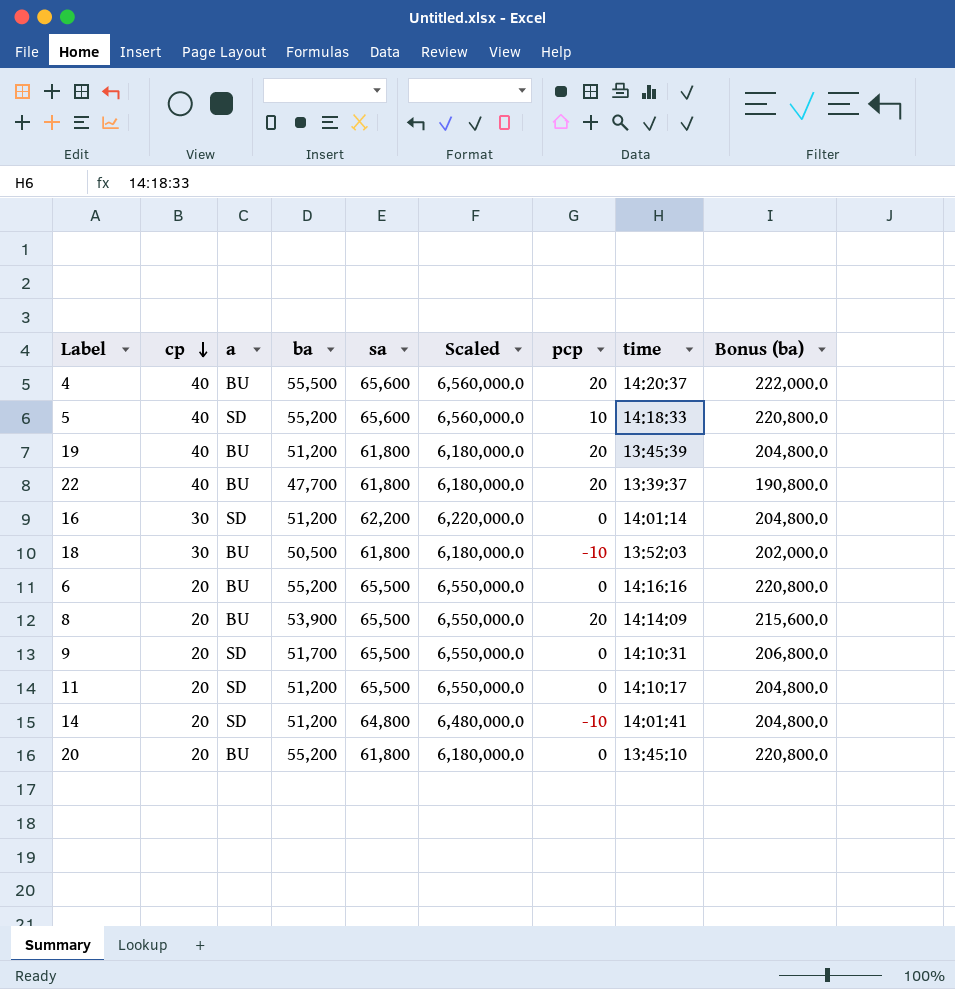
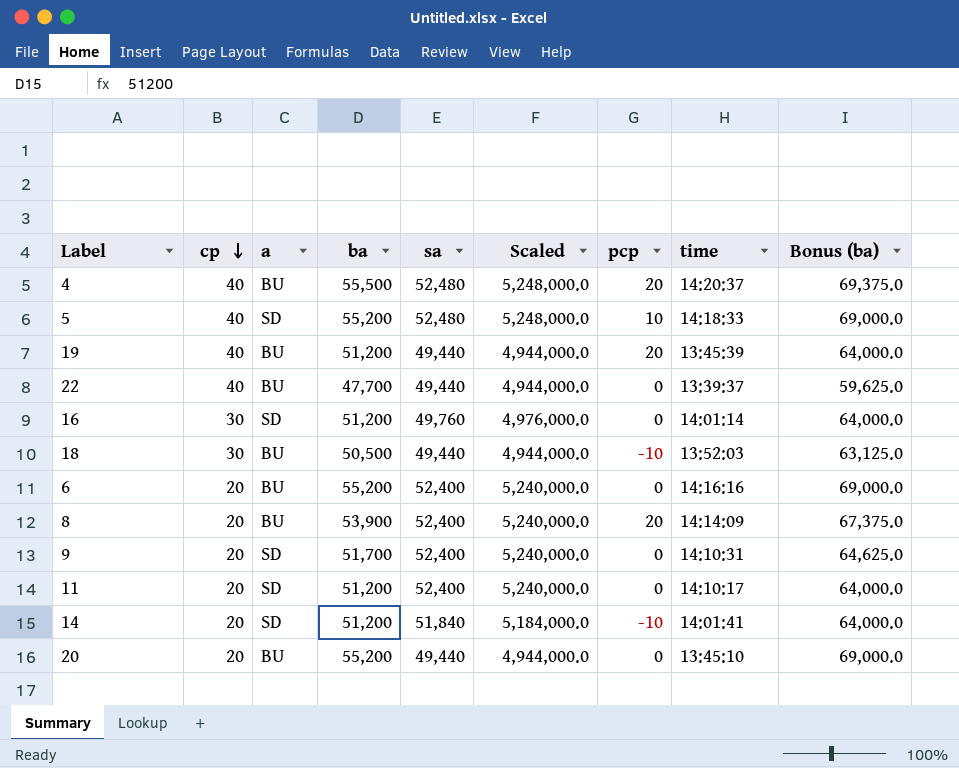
column Bonus (ba) | formula: [ba] * 4 -> [ba] * 1.25
4 | sa: 65,600 -> 52,480
4 | Scaled: 6,560,000.0 -> 5,248,000.0
5 | sa: 65,600 -> 52,480
5 | Scaled: 6,560,000.0 -> 5,248,000.0
19 | sa: 61,800 -> 49,440
19 | Scaled: 6,180,000.0 -> 4,944,000.0
22 | sa: 61,800 -> 49,440
22 | Scaled: 6,180,000.0 -> 4,944,000.0
22 | pcp: 20 -> 0
16 | sa: 62,200 -> 49,760
16 | Scaled: 6,220,000.0 -> 4,976,000.0
18 | sa: 61,800 -> 49,440
18 | Scaled: 6,180,000.0 -> 4,944,000.0
6 | sa: 65,500 -> 52,400
6 | Scaled: 6,550,000.0 -> 5,240,000.0
8 | sa: 65,500 -> 52,400
8 | Scaled: 6,550,000.0 -> 5,240,000.0
9 | sa: 65,500 -> 52,400
9 | Scaled: 6,550,000.0 -> 5,240,000.0
11 | sa: 65,500 -> 52,400
11 | Scaled: 6,550,000.0 -> 5,240,000.0
14 | sa: 64,800 -> 51,840
14 | Scaled: 6,480,000.0 -> 5,184,000.0
20 | sa: 61,800 -> 49,440
20 | Scaled: 6,180,000.0 -> 4,944,000.0

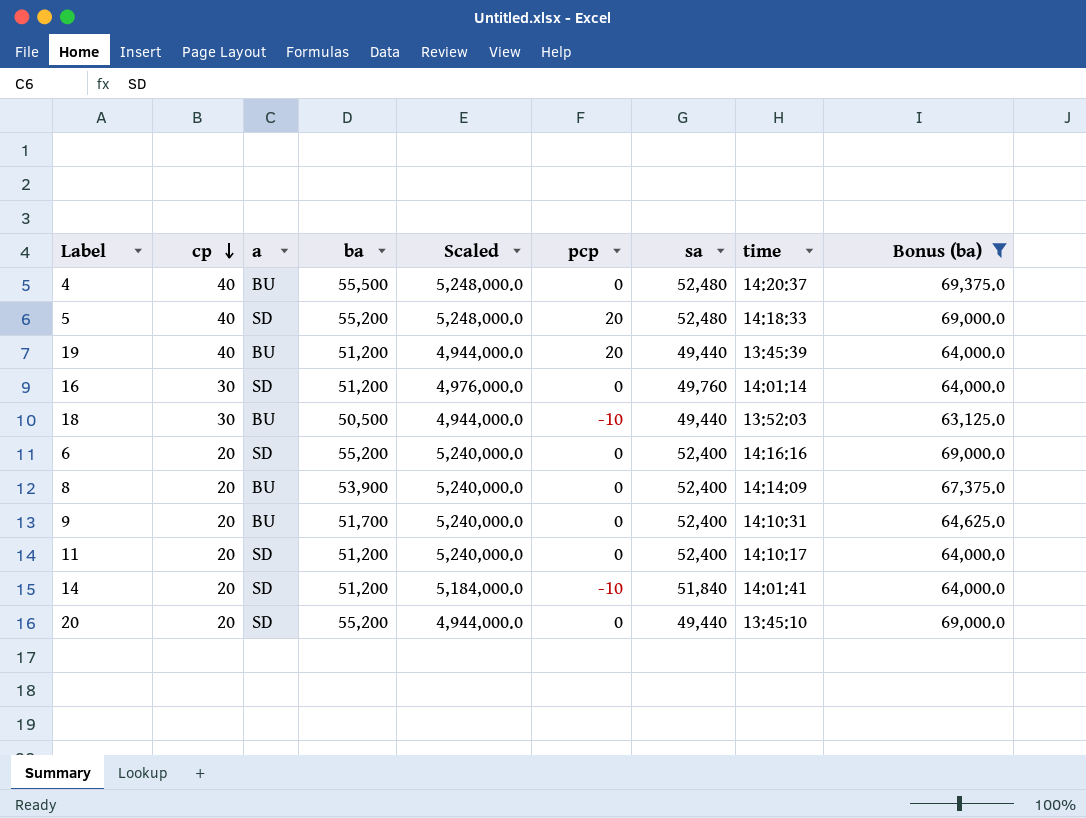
filter: none -> Bonus (ba) != 59,625.0
column sa | position: 5 -> 7
4 | pcp: 20 -> 0
5 | pcp: 10 -> 20
6 | a: BU -> SD
8 | pcp: 20 -> 0
9 | a: SD -> BU
20 | a: BU -> SD

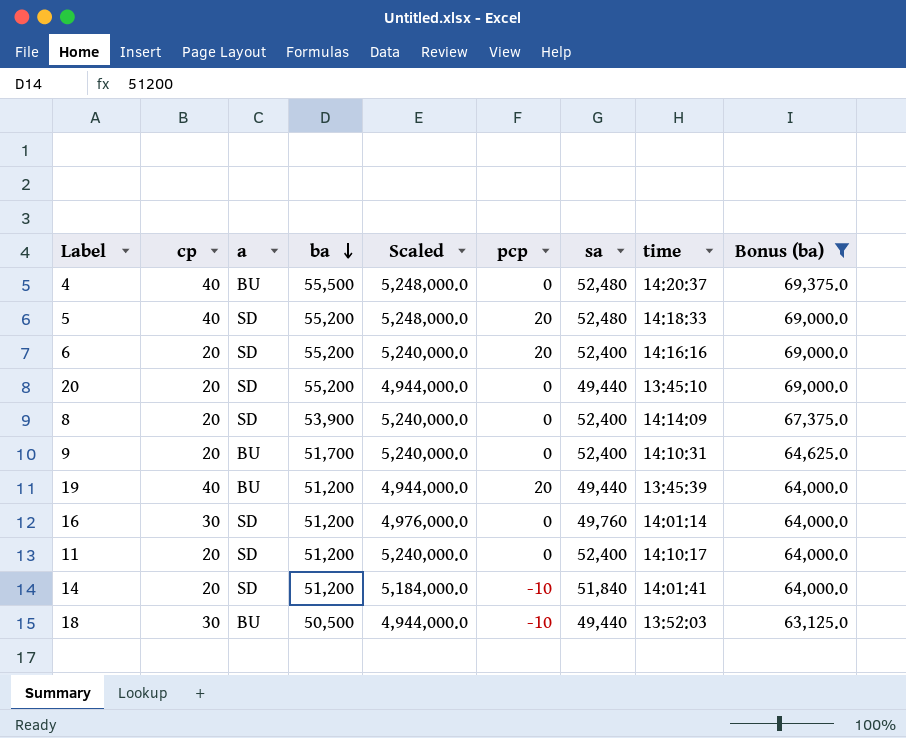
row order: cp descending -> ba descending
6 | pcp: 0 -> 20
8 | a: BU -> SD

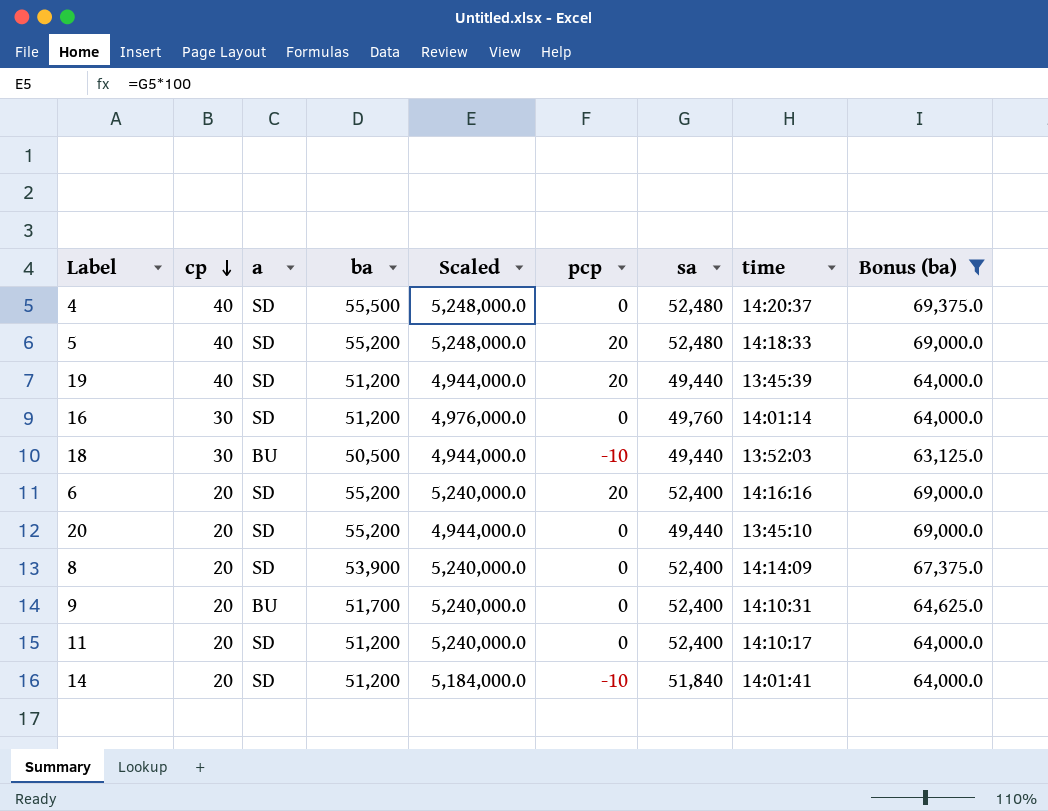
row order: ba descending -> cp descending
4 | a: BU -> SD
19 | a: BU -> SD

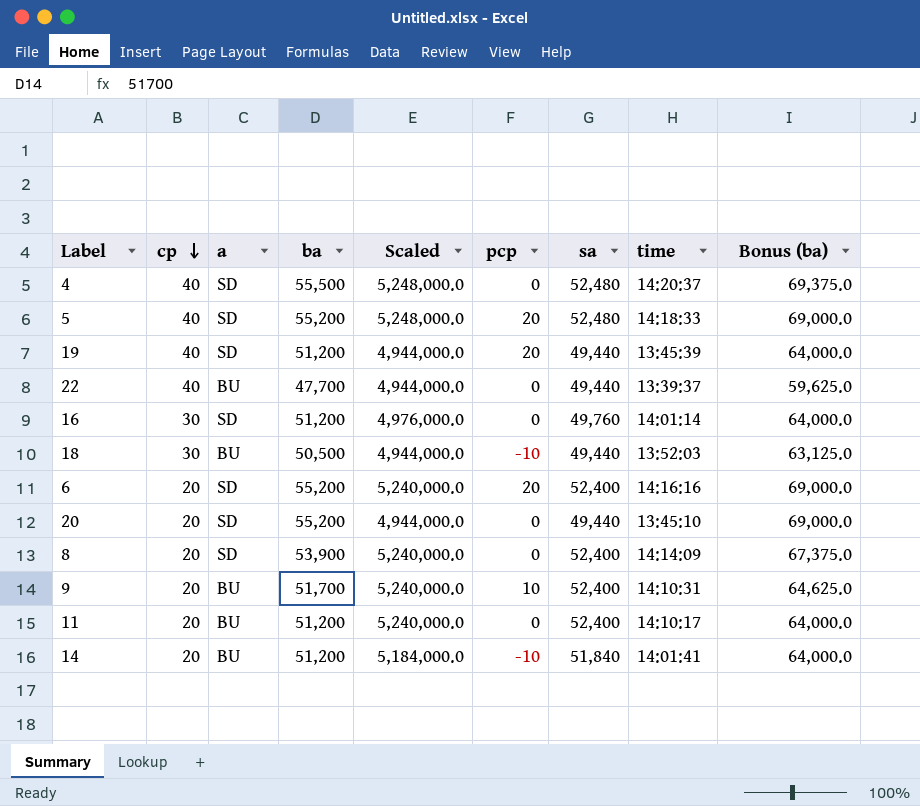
filter: Bonus (ba) != 59,625.0 -> none
9 | pcp: 0 -> 10
11 | a: SD -> BU
14 | a: SD -> BU

